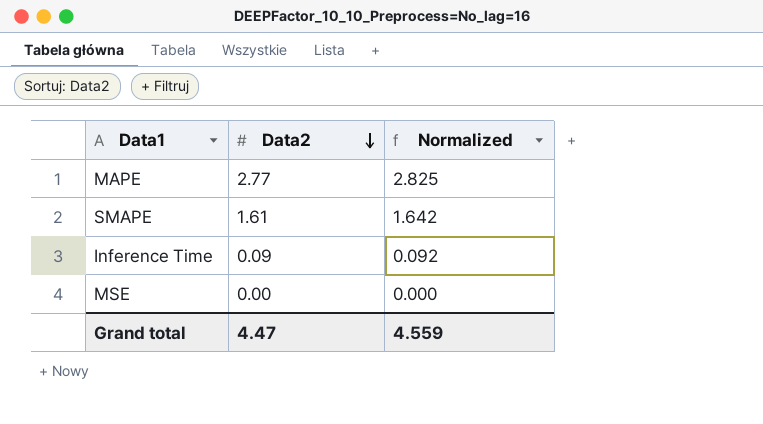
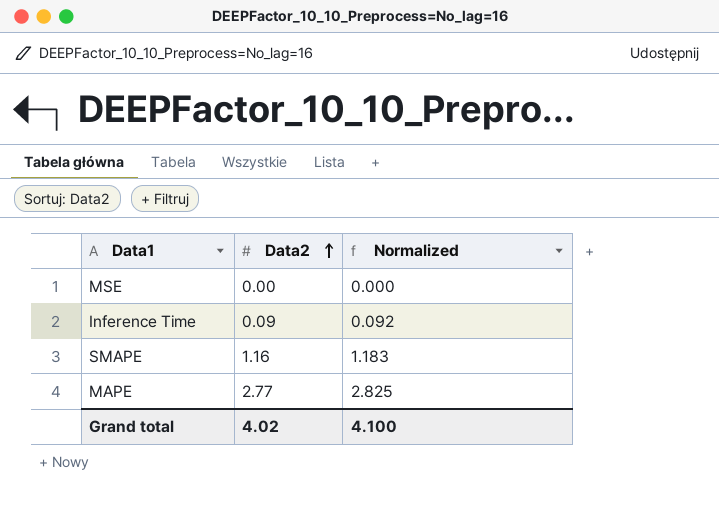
row order: Data2 descending -> Data2 ascending
SMAPE | Data2: 1.61 -> 1.16
SMAPE | Normalized: 1.642 -> 1.183
Grand total | Data2: 4.47 -> 4.02
Grand total | Normalized: 4.559 -> 4.100

